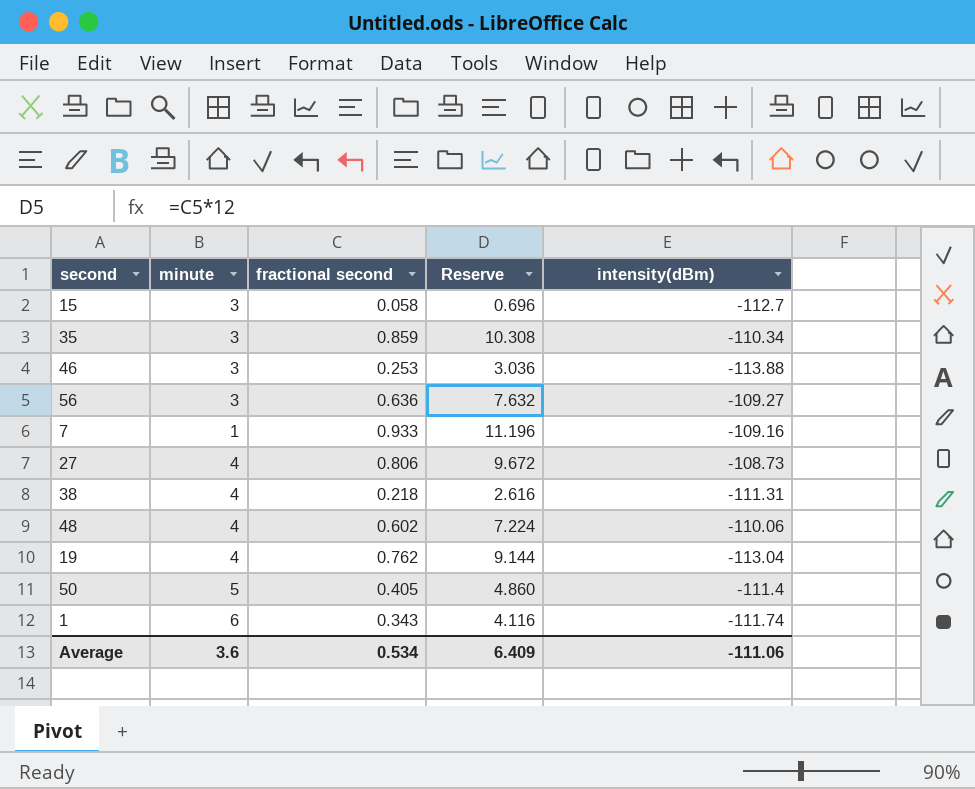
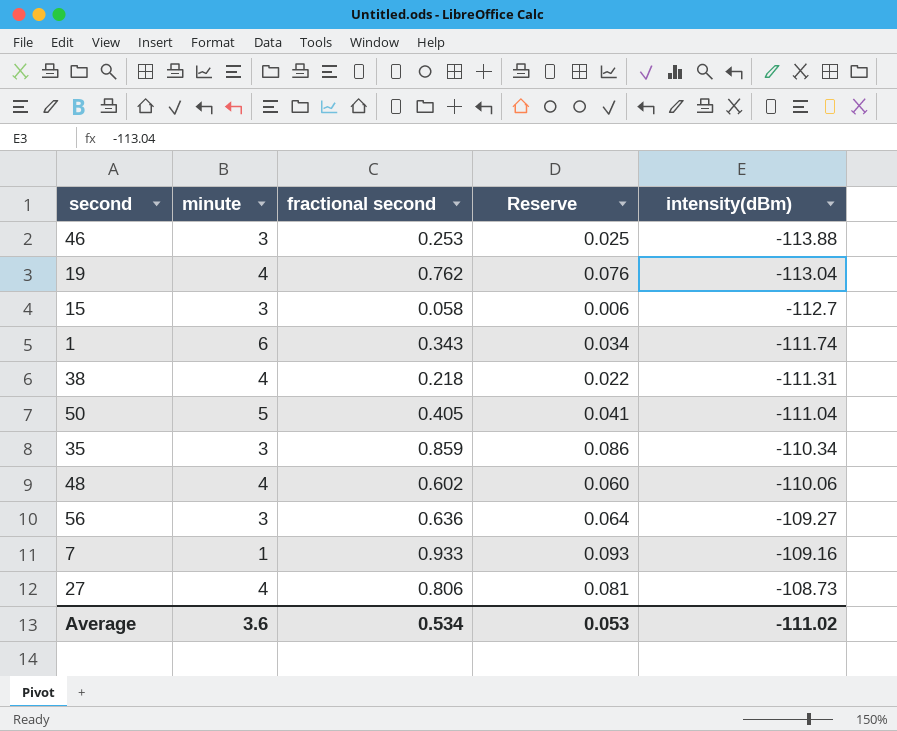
row order: none -> intensity(dBm) ascending
column Reserve | formula: [fractional second] * 12 -> [fractional second] * 0.1
50 | intensity(dBm): -111.4 -> -111.04
Average | Reserve: 6.409 -> 0.053
Average | intensity(dBm): -111.06 -> -111.02

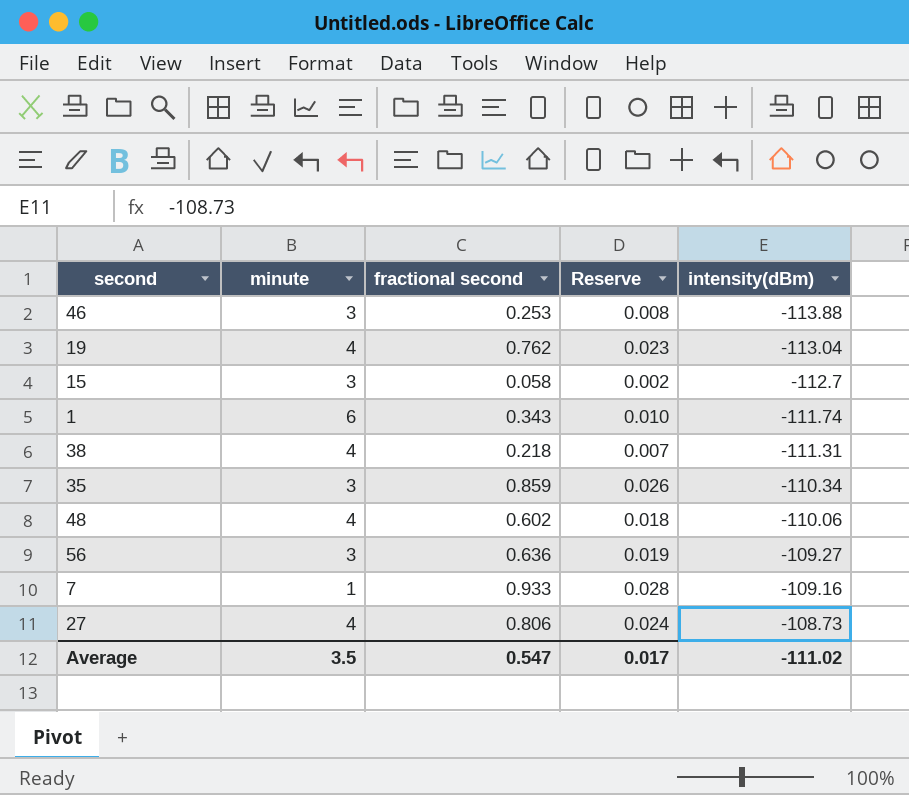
column Reserve | formula: [fractional second] * 0.1 -> [fractional second] * 0.03
row 50: 5 | 0.405 | 0.041 | -111.04 -> none
Average | minute: 3.6 -> 3.5
Average | fractional second: 0.534 -> 0.547
Average | Reserve: 0.053 -> 0.017

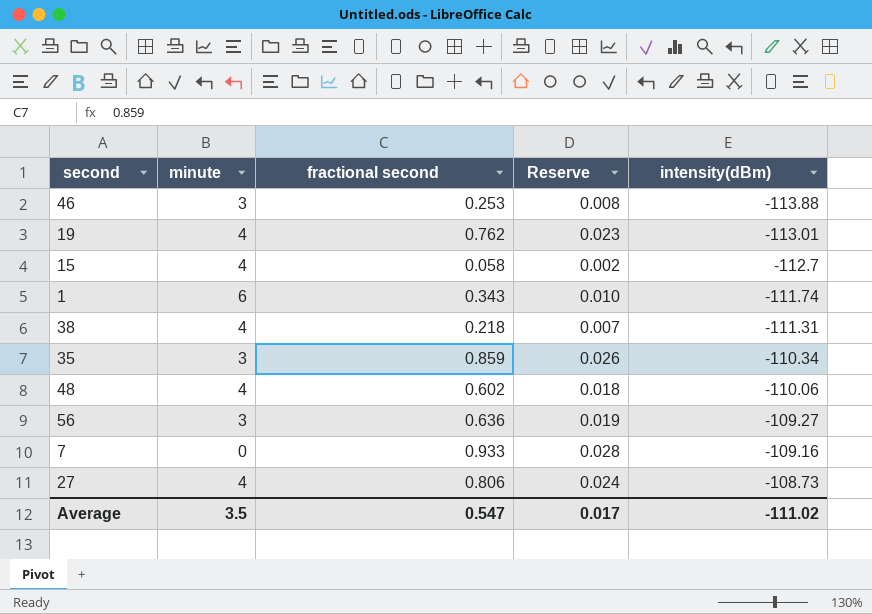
19 | intensity(dBm): -113.04 -> -113.01
15 | minute: 3 -> 4
7 | minute: 1 -> 0

